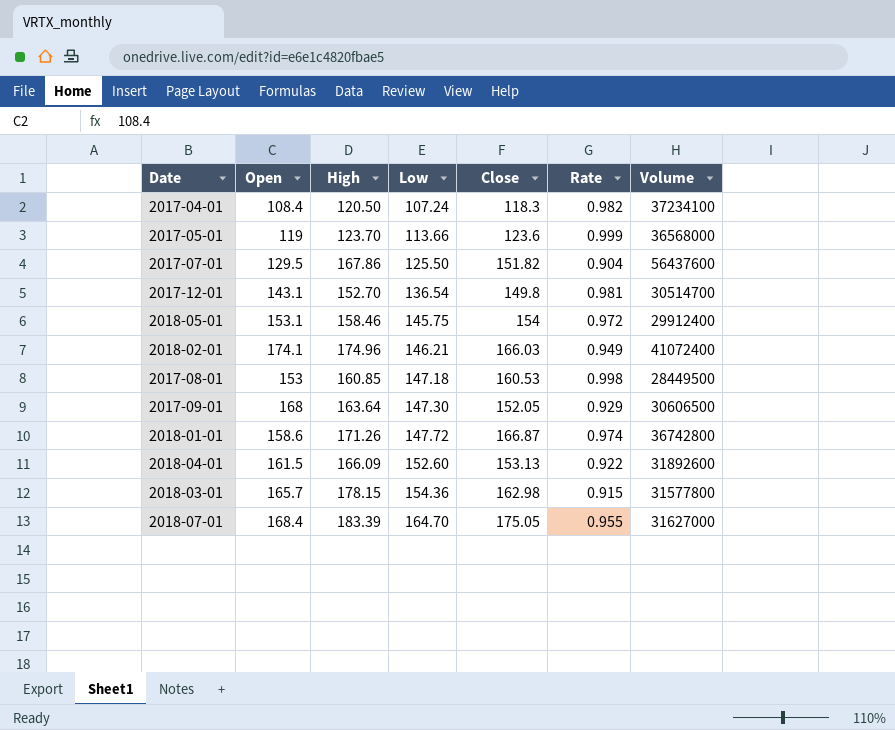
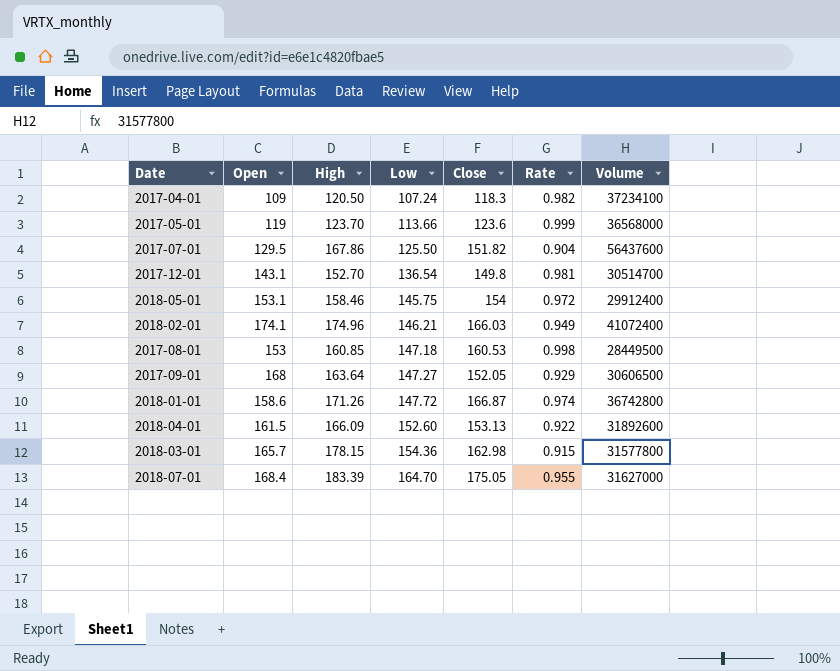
2017-04-01 | Open: 108.4 -> 109
2017-09-01 | Low: 147.30 -> 147.27

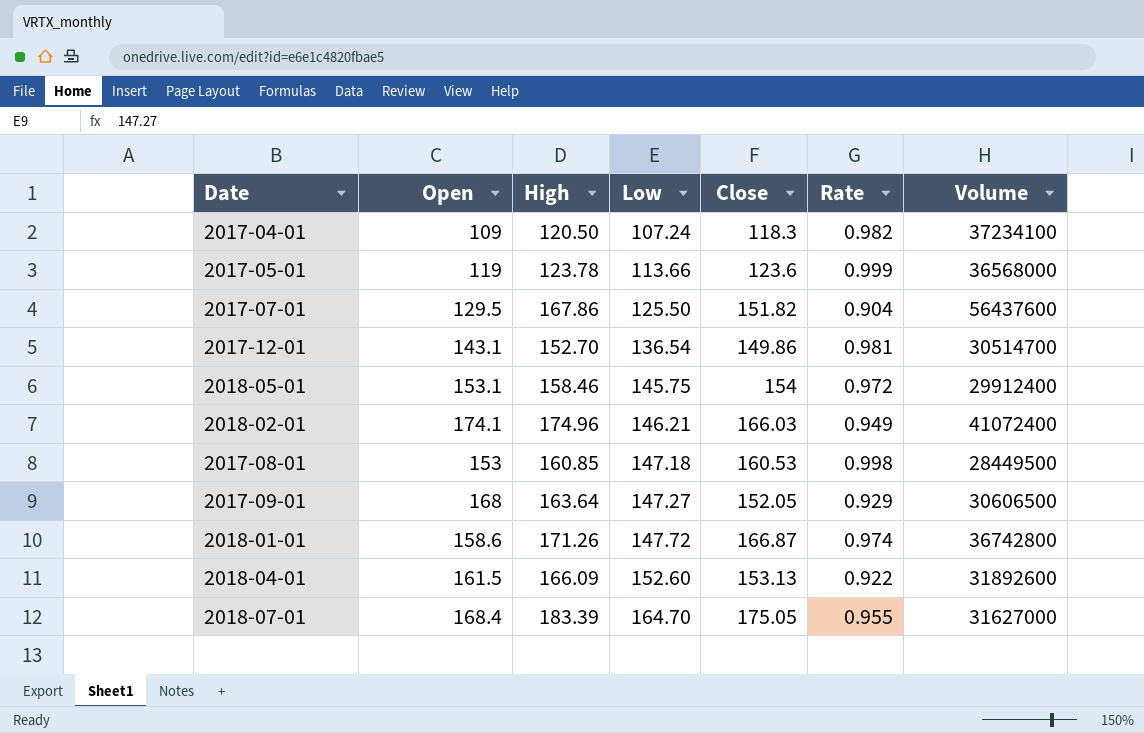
row 2018-03-01: 165.7 | 178.15 | 154.36 | 162.98 | 0.915 | 31577800 -> none
2017-05-01 | High: 123.70 -> 123.78
2017-12-01 | Close: 149.8 -> 149.86

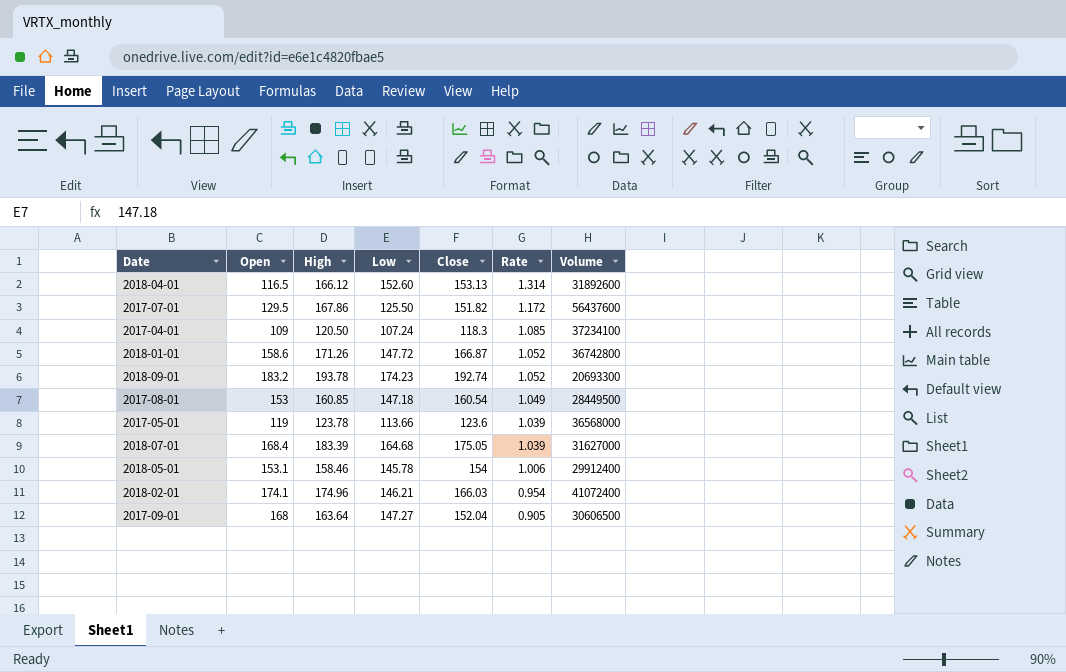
row order: Low ascending -> Rate descending
column Rate | formula: [Close] / [High] -> [Close] / [Open]
row 2017-12-01: 143.1 | 152.70 | 136.54 | 149.86 | 0.981 | 30514700 -> none
2018-04-01 | Open: 161.5 -> 116.5
2018-04-01 | High: 166.09 -> 166.12
row 2018-09-01: none -> 183.2 | 193.78 | 174.23 | 192.74 | 1.052 | 20693300
2017-08-01 | Close: 160.53 -> 160.54
2018-07-01 | Low: 164.70 -> 164.68
2018-05-01 | Low: 145.75 -> 145.78
2017-09-01 | Close: 152.05 -> 152.04

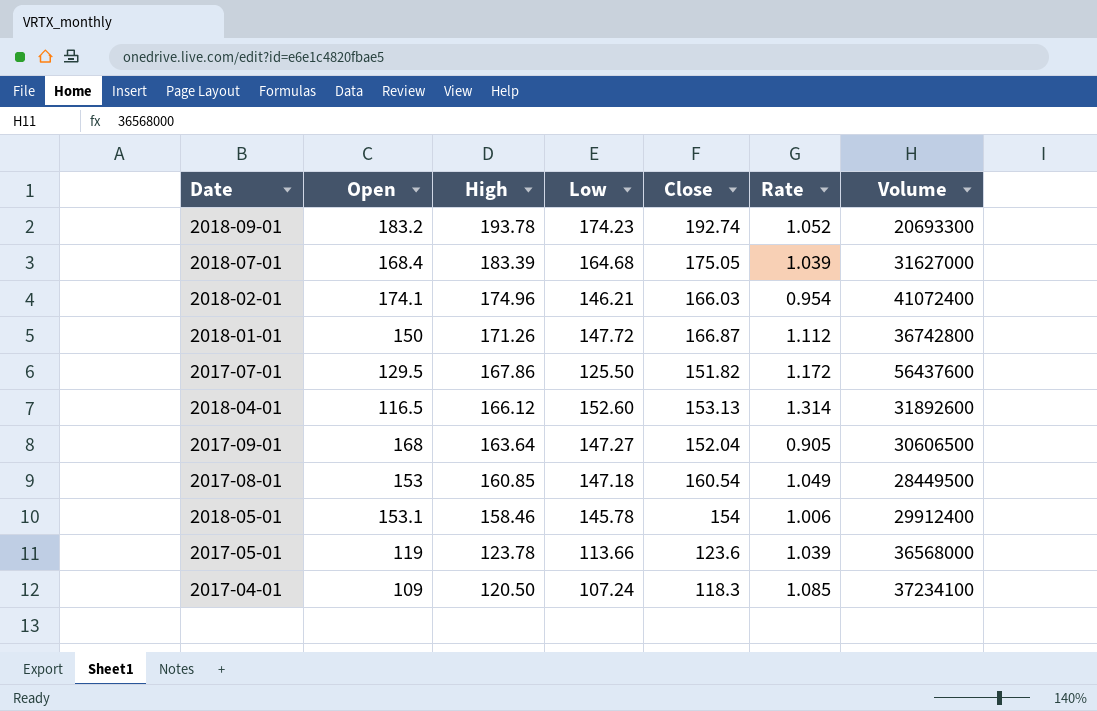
row order: Rate descending -> High descending
2018-01-01 | Open: 158.6 -> 150
2018-01-01 | Rate: 1.052 -> 1.112

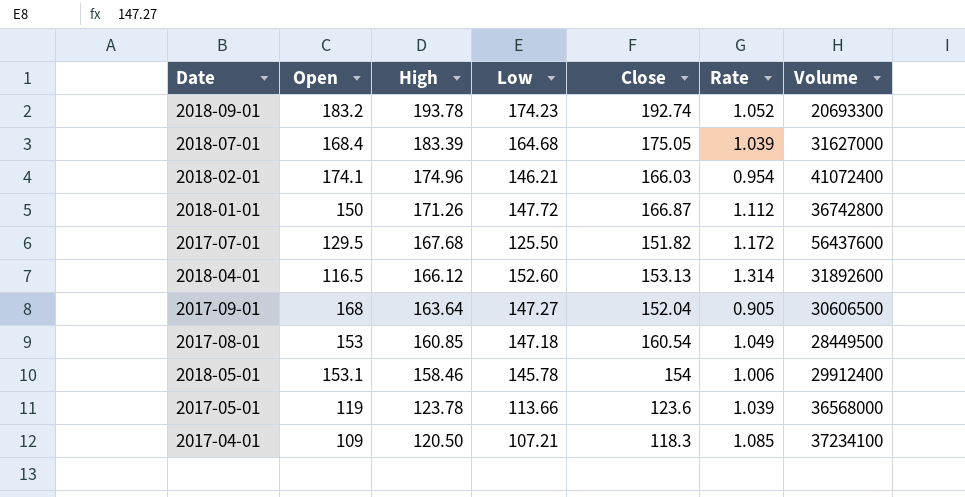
2017-07-01 | High: 167.86 -> 167.68
2017-04-01 | Low: 107.24 -> 107.21

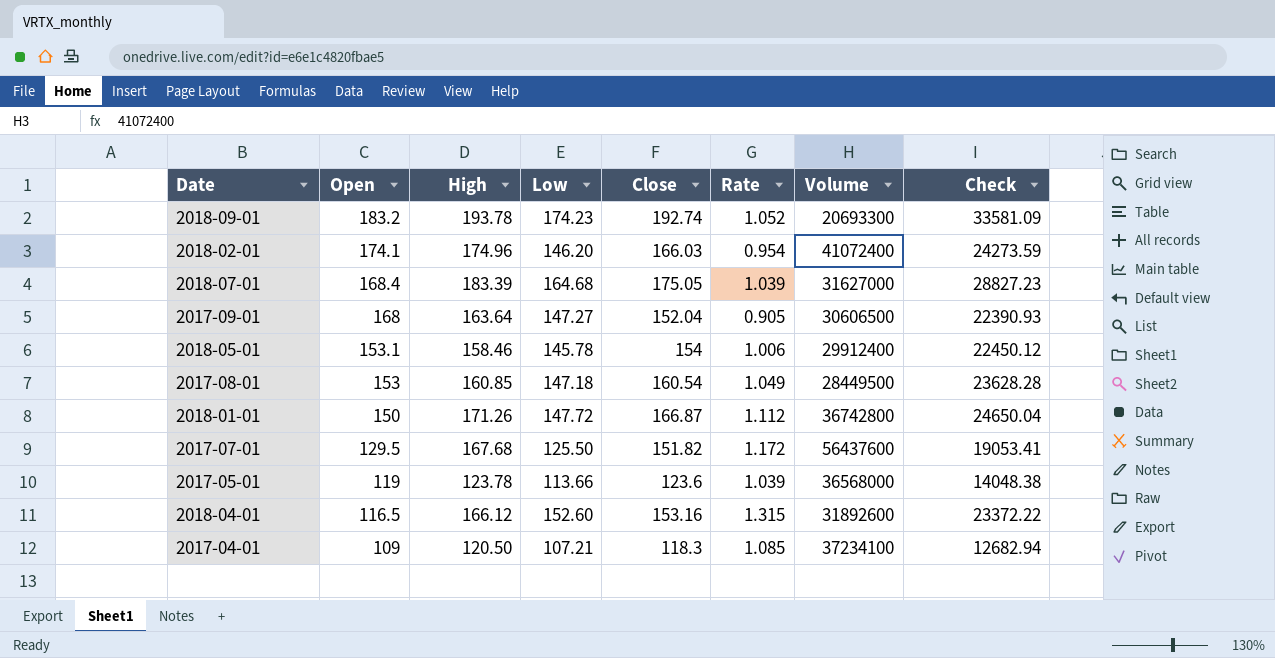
row order: High descending -> Open descending
column Check | formula: none -> [Low] * [Close]
2018-02-01 | Low: 146.21 -> 146.20
2018-04-01 | Close: 153.13 -> 153.16
2018-04-01 | Rate: 1.314 -> 1.315

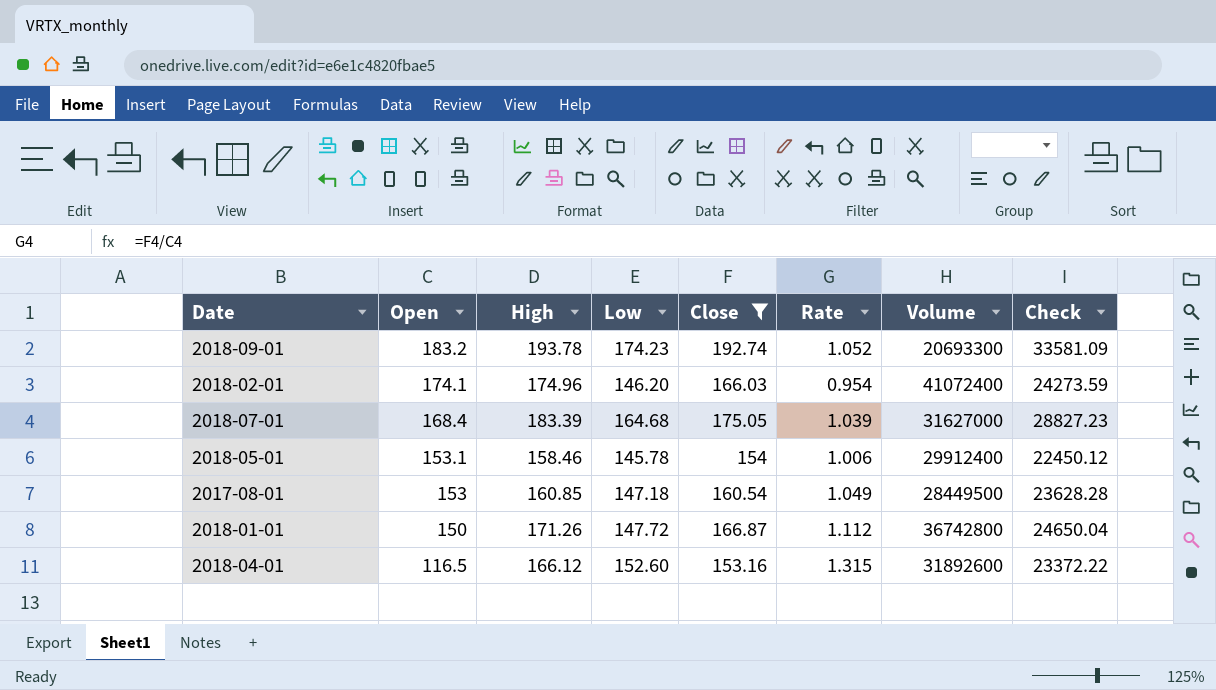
filter: none -> Close >= 153.16

